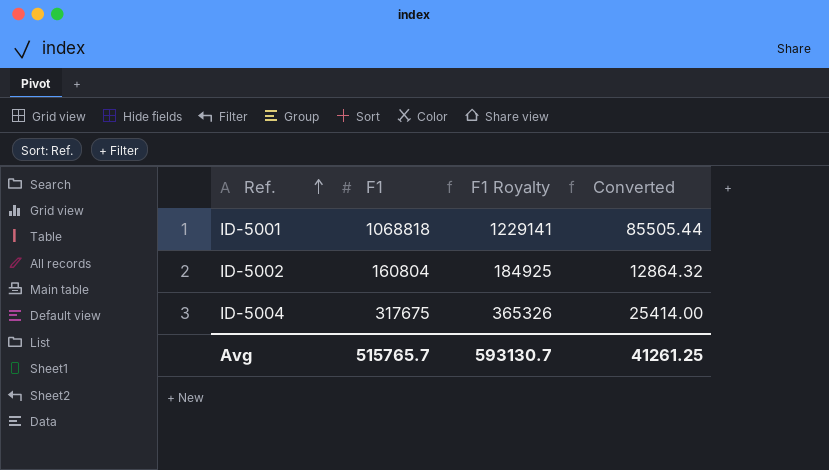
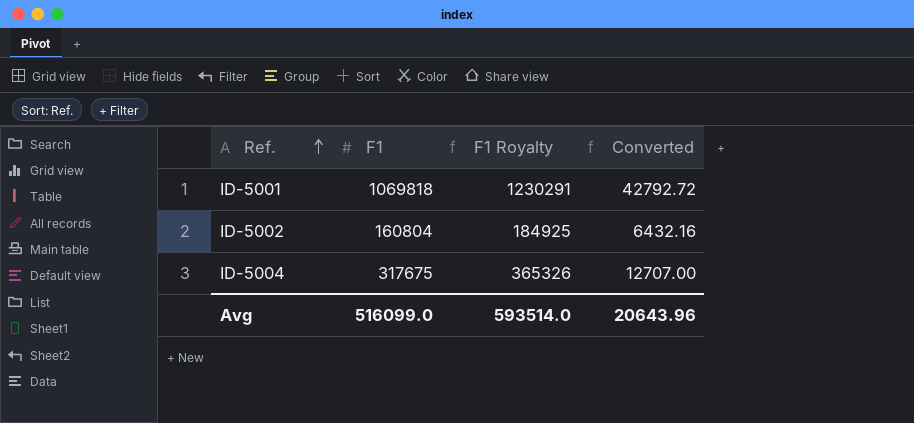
column Converted | formula: [F1] * 0.08 -> [F1] * 0.04
ID-5001 | F1: 1068818 -> 1069818
ID-5001 | F1 Royalty: 1229141 -> 1230291
Avg | F1: 515765.7 -> 516099.0
Avg | F1 Royalty: 593130.7 -> 593514.0
Avg | Converted: 41261.25 -> 20643.96

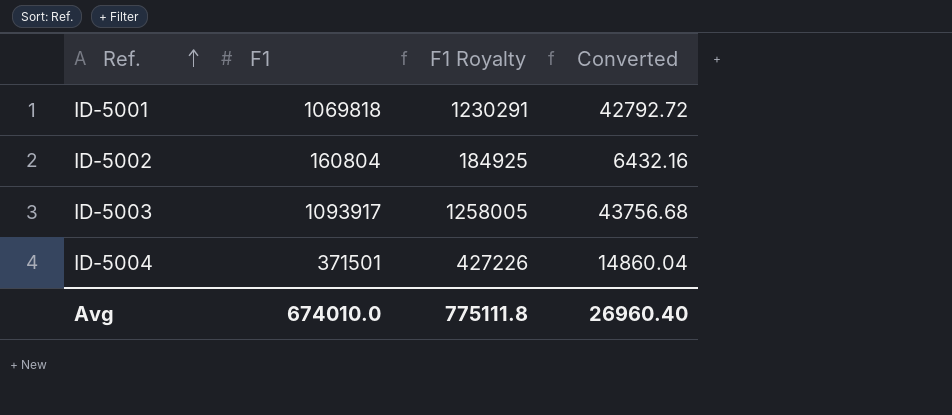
row ID-5003: none -> 1093917 | 1258005 | 43756.68
ID-5004 | F1: 317675 -> 371501
ID-5004 | F1 Royalty: 365326 -> 427226
ID-5004 | Converted: 12707.00 -> 14860.04
Avg | F1: 516099.0 -> 674010.0
Avg | F1 Royalty: 593514.0 -> 775111.8
Avg | Converted: 20643.96 -> 26960.40

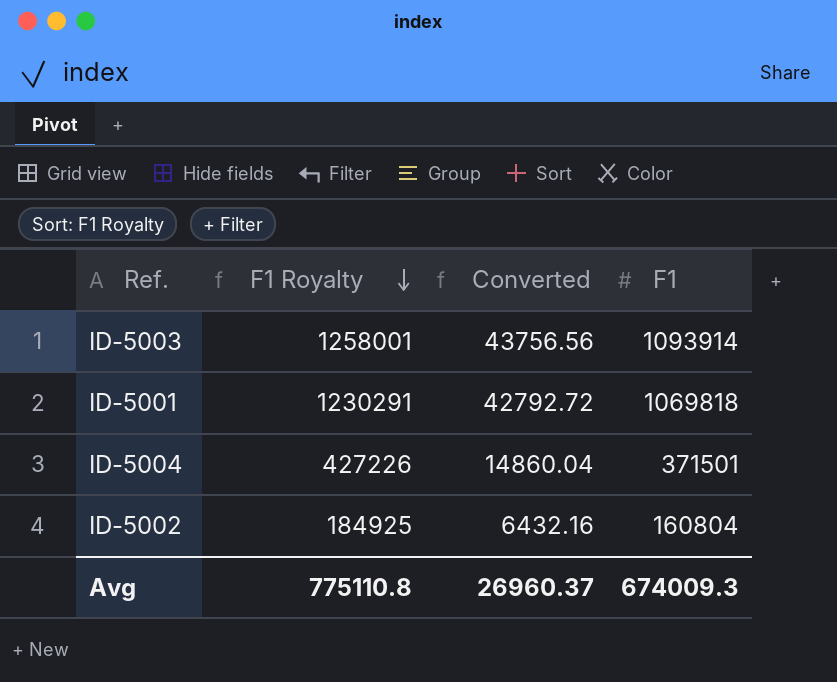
row order: Ref. ascending -> F1 Royalty descending
column F1 | position: 2 -> 4
ID-5003 | F1 Royalty: 1258005 -> 1258001
ID-5003 | Converted: 43756.68 -> 43756.56
ID-5003 | F1: 1093917 -> 1093914
Avg | F1 Royalty: 775111.8 -> 775110.8
Avg | Converted: 26960.40 -> 26960.37
Avg | F1: 674010.0 -> 674009.3

